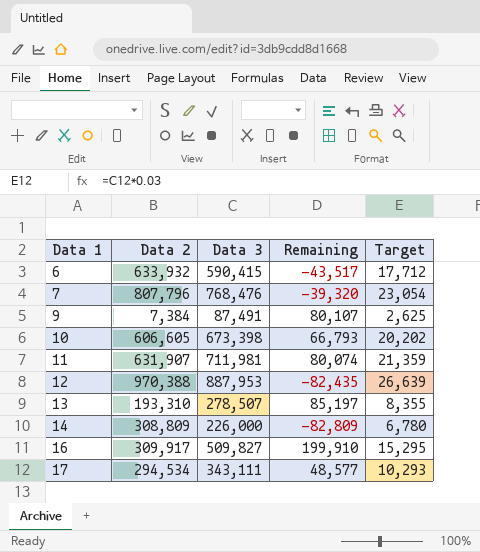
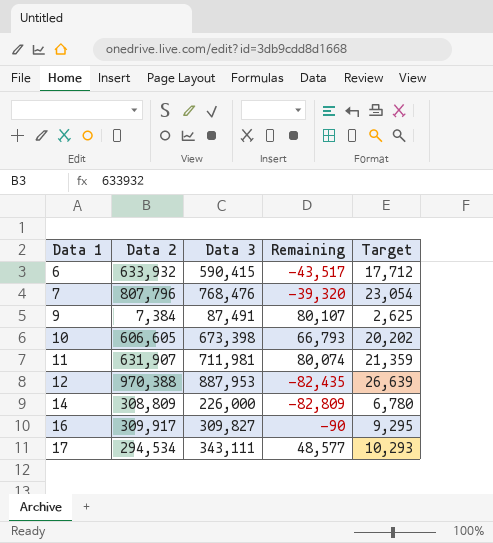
row 13: 193,310 | 278,507 | 85,197 | 8,355 -> none
16 | Data 3: 509,827 -> 309,827
16 | Remaining: 199,910 -> -90
16 | Target: 15,295 -> 9,295

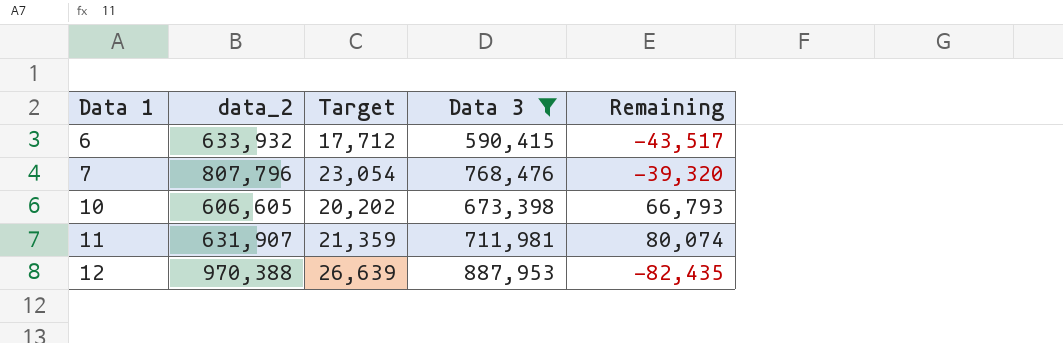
filter: none -> Data 3 >= 590,415
column name: Data 2 -> data_2
column Target | position: 5 -> 3

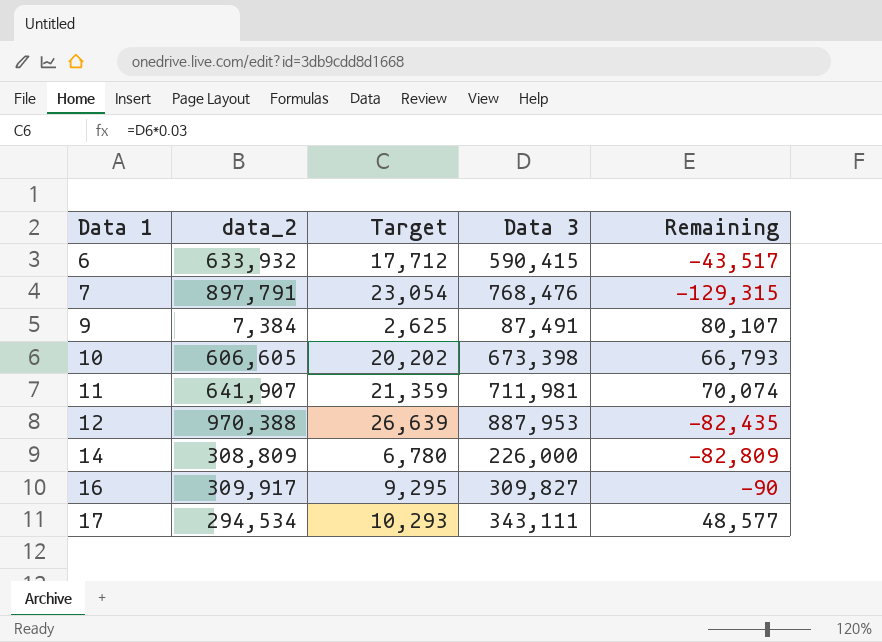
filter: Data 3 >= 590,415 -> none
7 | data_2: 807,796 -> 897,791
7 | Remaining: -39,320 -> -129,315
11 | data_2: 631,907 -> 641,907
11 | Remaining: 80,074 -> 70,074

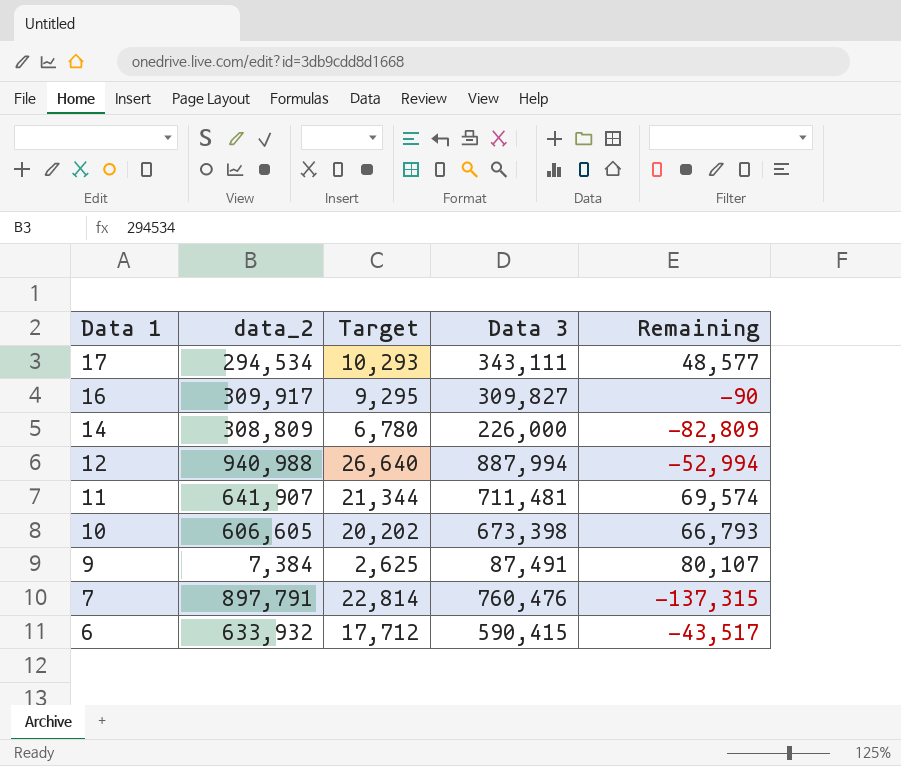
row order: Data 1 ascending -> Data 1 descending
12 | data_2: 970,388 -> 940,988
12 | Target: 26,639 -> 26,640
12 | Data 3: 887,953 -> 887,994
12 | Remaining: -82,435 -> -52,994
11 | Target: 21,359 -> 21,344
11 | Data 3: 711,981 -> 711,481
11 | Remaining: 70,074 -> 69,574
7 | Target: 23,054 -> 22,814
7 | Data 3: 768,476 -> 760,476
7 | Remaining: -129,315 -> -137,315

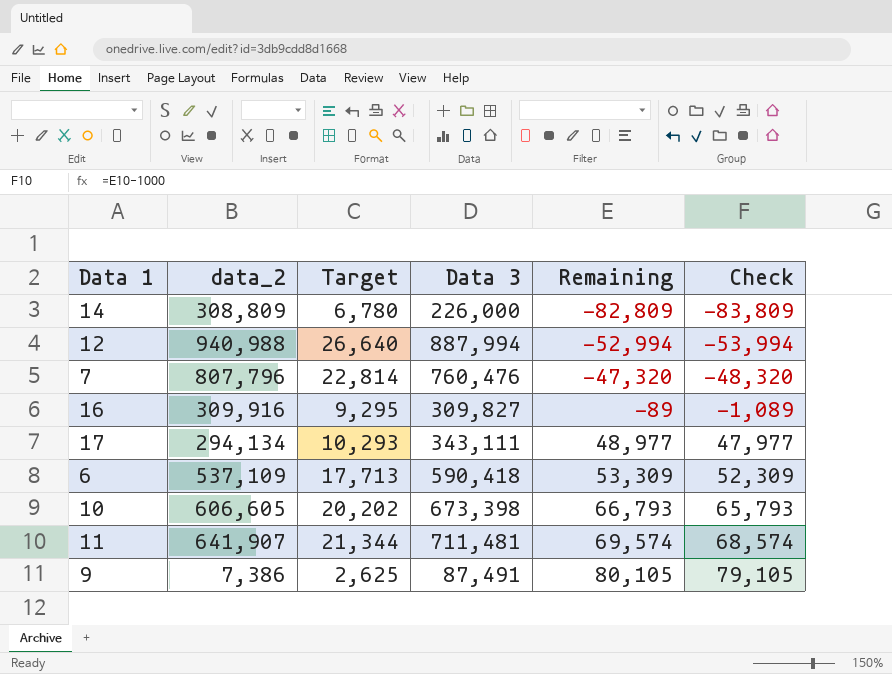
row order: Data 1 descending -> Remaining ascending
column Check | formula: none -> [Remaining] - 1000
7 | data_2: 897,791 -> 807,796
7 | Remaining: -137,315 -> -47,320
16 | data_2: 309,917 -> 309,916
16 | Remaining: -90 -> -89
17 | data_2: 294,534 -> 294,134
17 | Remaining: 48,577 -> 48,977
6 | data_2: 633,932 -> 537,109
6 | Target: 17,712 -> 17,713
6 | Data 3: 590,415 -> 590,418
6 | Remaining: -43,517 -> 53,309
9 | data_2: 7,384 -> 7,386
9 | Remaining: 80,107 -> 80,105

